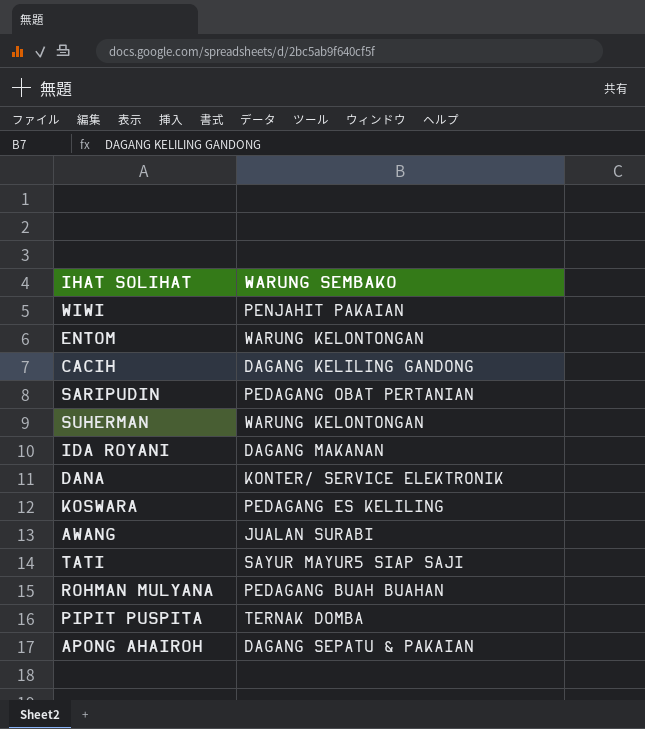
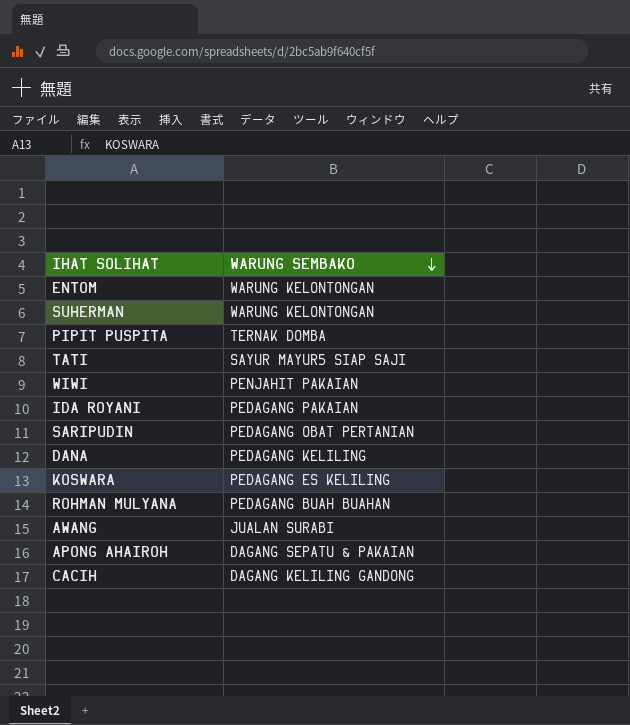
row order: none -> WARUNG SEMBAKO descending
IDA ROYANI | WARUNG SEMBAKO: DAGANG MAKANAN -> PEDAGANG PAKAIAN
DANA | WARUNG SEMBAKO: KONTER/ SERVICE ELEKTRONIK -> PEDAGANG KELILING

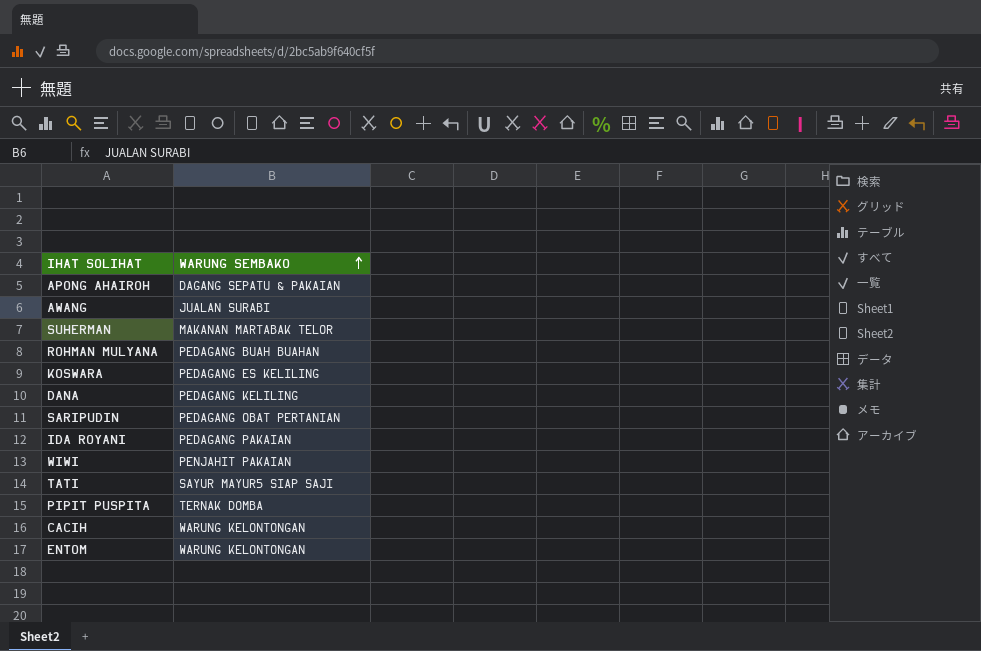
row order: WARUNG SEMBAKO descending -> WARUNG SEMBAKO ascending
SUHERMAN | WARUNG SEMBAKO: WARUNG KELONTONGAN -> MAKANAN MARTABAK TELOR
CACIH | WARUNG SEMBAKO: DAGANG KELILING GANDONG -> WARUNG KELONTONGAN

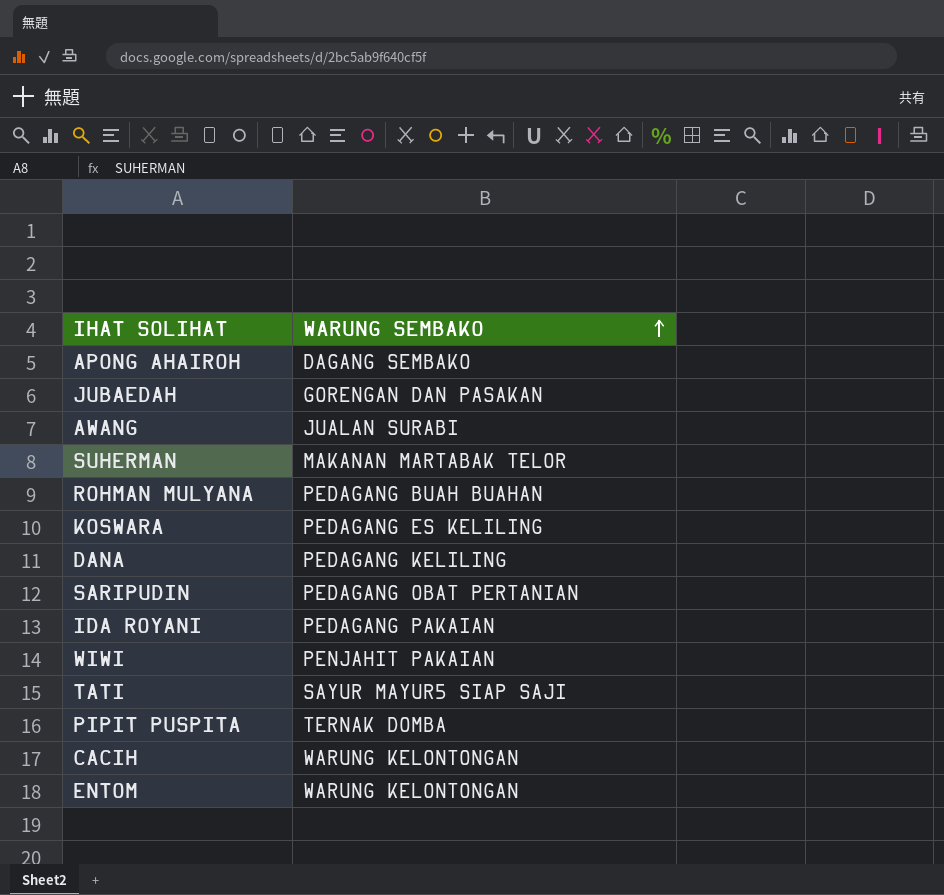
APONG AHAIROH | WARUNG SEMBAKO: DAGANG SEPATU & PAKAIAN -> DAGANG SEMBAKO
row JUBAEDAH: none -> GORENGAN DAN PASAKAN

